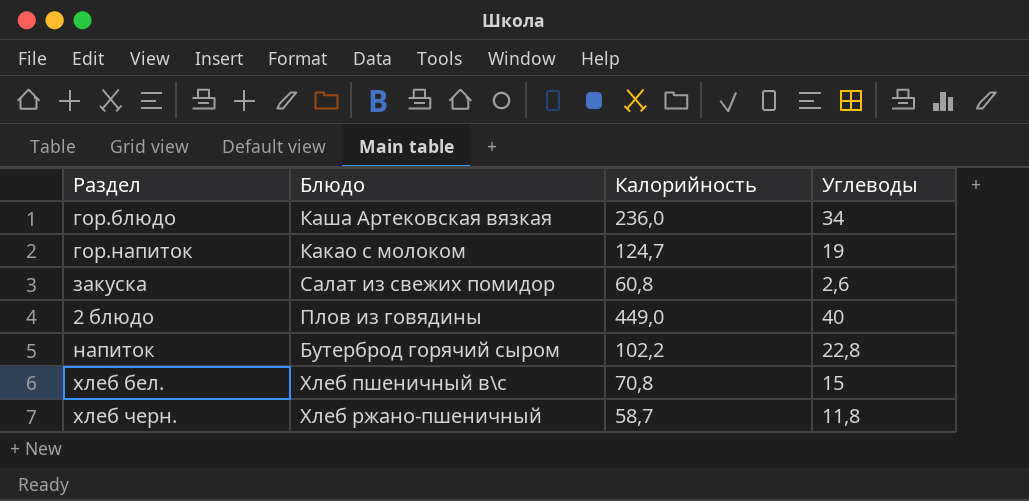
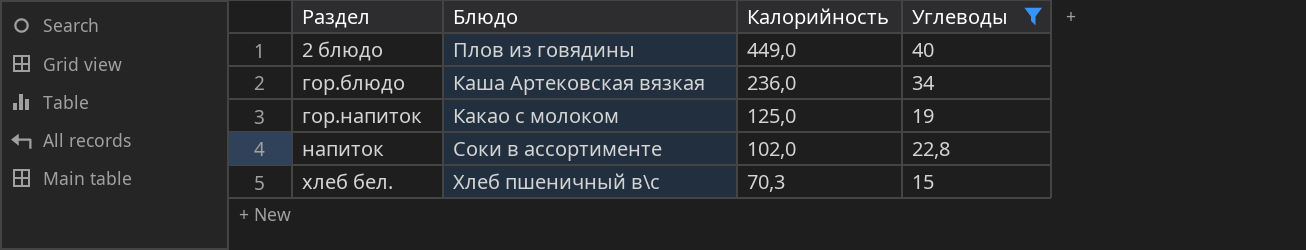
filter: none -> Углеводы >= 15
row order: none -> Раздел ascending
гор.напиток | Калорийность: 124,7 -> 125,0
напиток | Блюдо: Бутерброд горячий сыром -> Соки в ассортименте
напиток | Калорийность: 102,2 -> 102,0
хлеб бел. | Калорийность: 70,8 -> 70,3

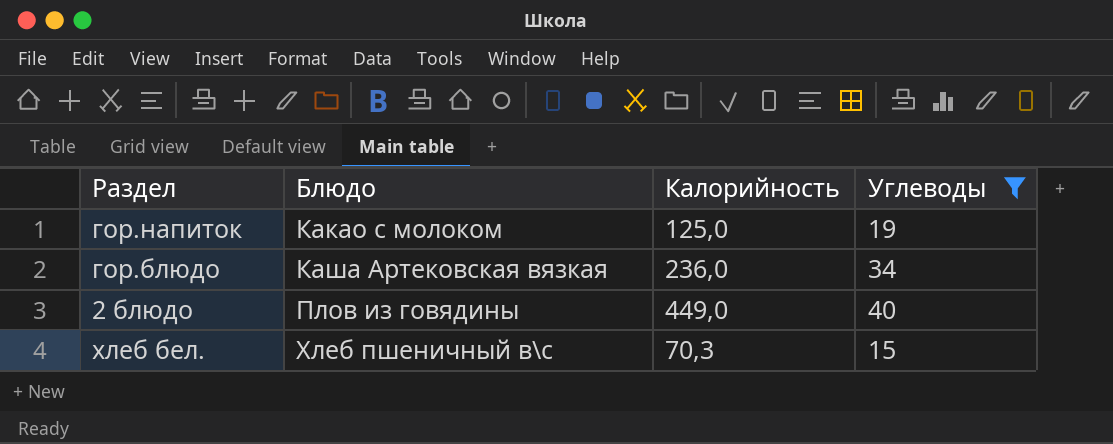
row order: Раздел ascending -> Блюдо ascending
row напиток: Соки в ассортименте | 102,0 | 22,8 -> none

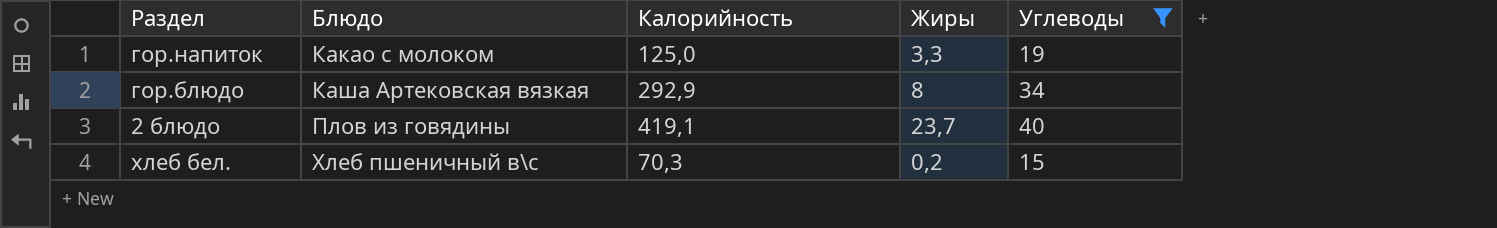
column Жиры | position: none -> 4
гор.блюдо | Калорийность: 236,0 -> 292,9
2 блюдо | Калорийность: 449,0 -> 419,1

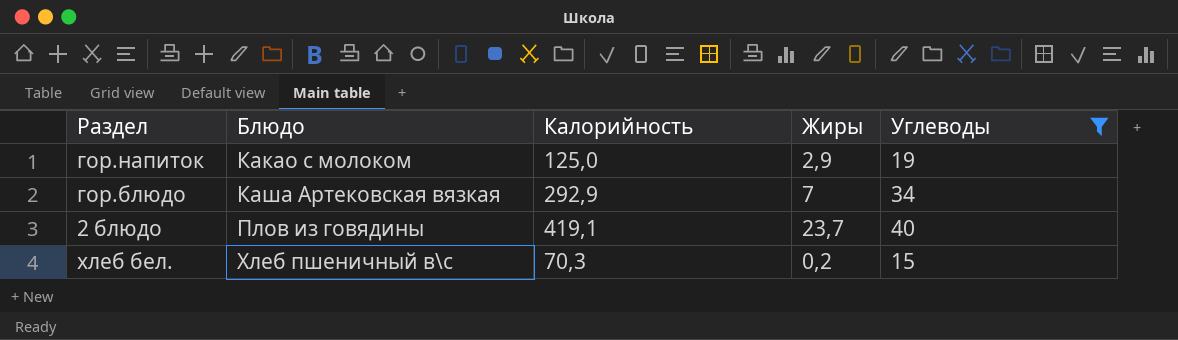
гор.напиток | Жиры: 3,3 -> 2,9
гор.блюдо | Жиры: 8 -> 7

